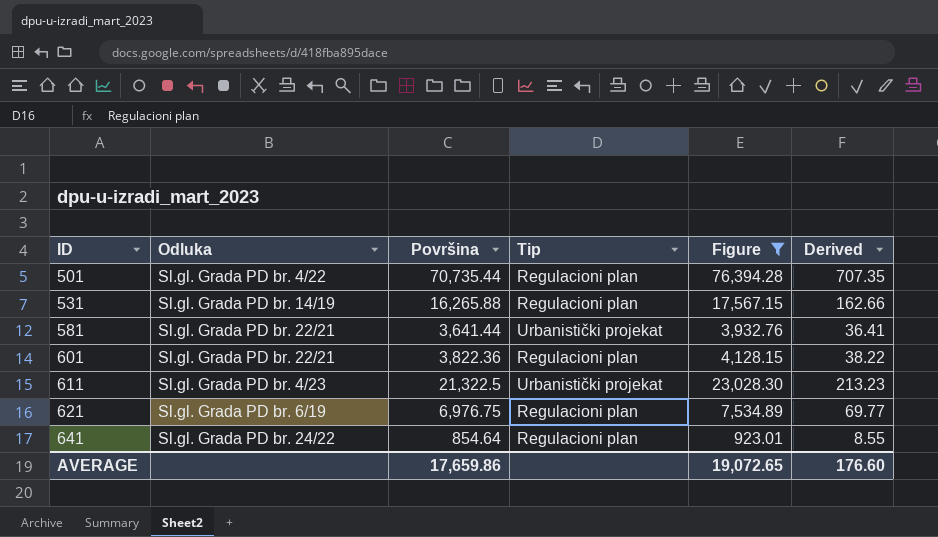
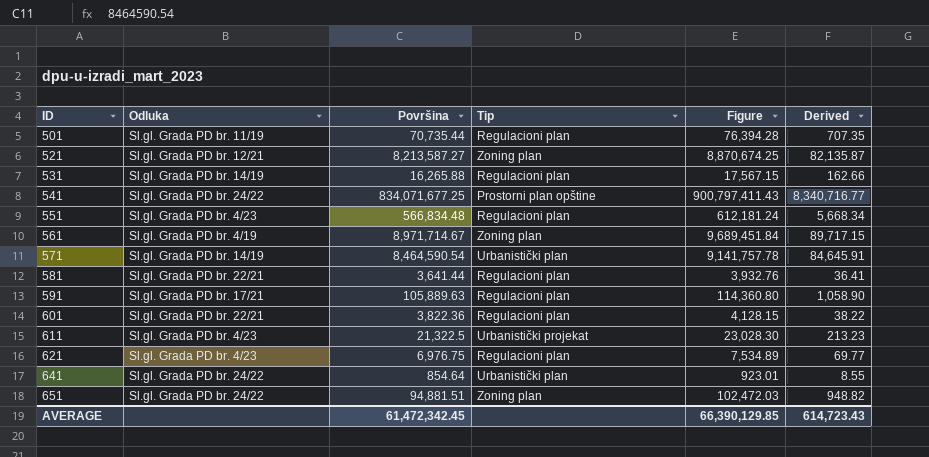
filter: Figure <= 76,394.28 -> none
501 | Odluka: Sl.gl. Grada PD br. 4/22 -> Sl.gl. Grada PD br. 11/19
581 | Tip: Urbanistički projekat -> Regulacioni plan
621 | Odluka: Sl.gl. Grada PD br. 6/19 -> Sl.gl. Grada PD br. 4/23
641 | Tip: Regulacioni plan -> Urbanistički plan
AVERAGE | Površina: 17,659.86 -> 61,472,342.45
AVERAGE | Figure: 19,072.65 -> 66,390,129.85
AVERAGE | Derived: 176.60 -> 614,723.43

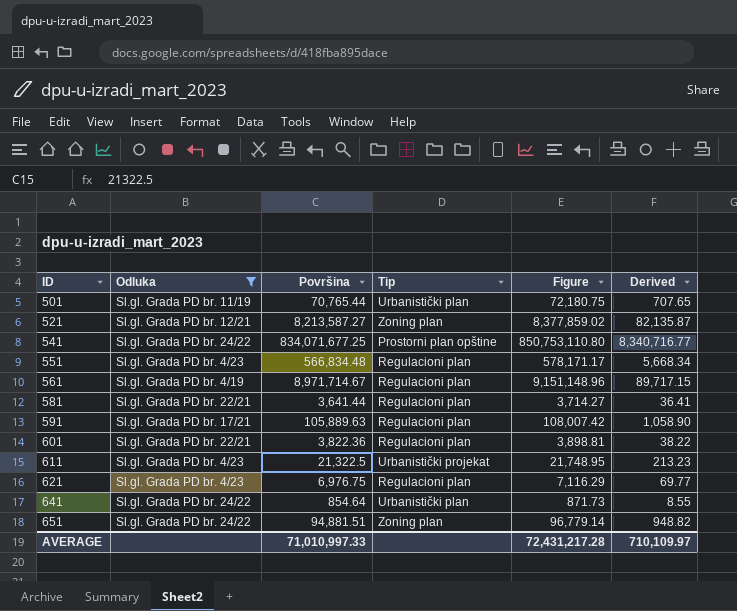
filter: none -> Odluka != Sl.gl. Grada PD br. 14/19
column Figure | formula: [Površina] * 1.08 -> [Površina] * 1.02
501 | Površina: 70,735.44 -> 70,765.44
501 | Tip: Regulacioni plan -> Urbanistički plan
501 | Derived: 707.35 -> 707.65
561 | Tip: Zoning plan -> Regulacioni plan
AVERAGE | Površina: 61,472,342.45 -> 71,010,997.33
AVERAGE | Figure: 66,390,129.85 -> 72,431,217.28
AVERAGE | Derived: 614,723.43 -> 710,109.97

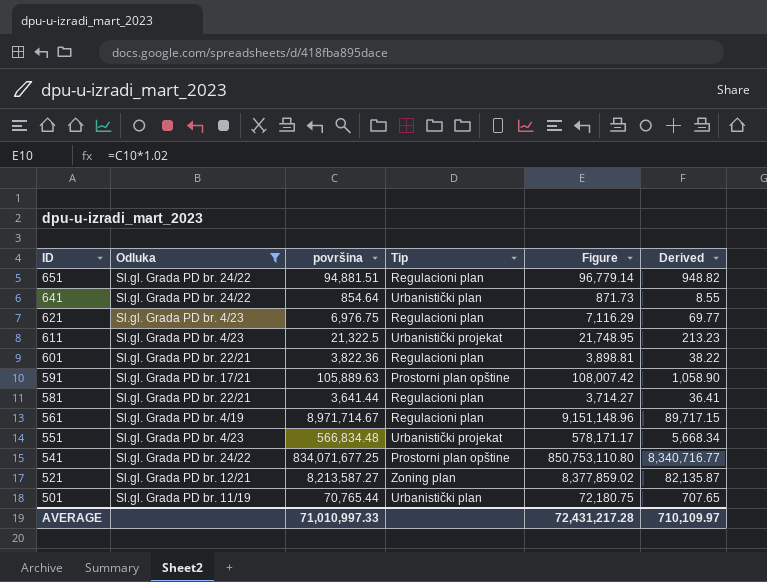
row order: ID ascending -> ID descending
column name: Površina -> površina
651 | Tip: Zoning plan -> Regulacioni plan
591 | Tip: Regulacioni plan -> Prostorni plan opštine
551 | Tip: Regulacioni plan -> Urbanistički projekat

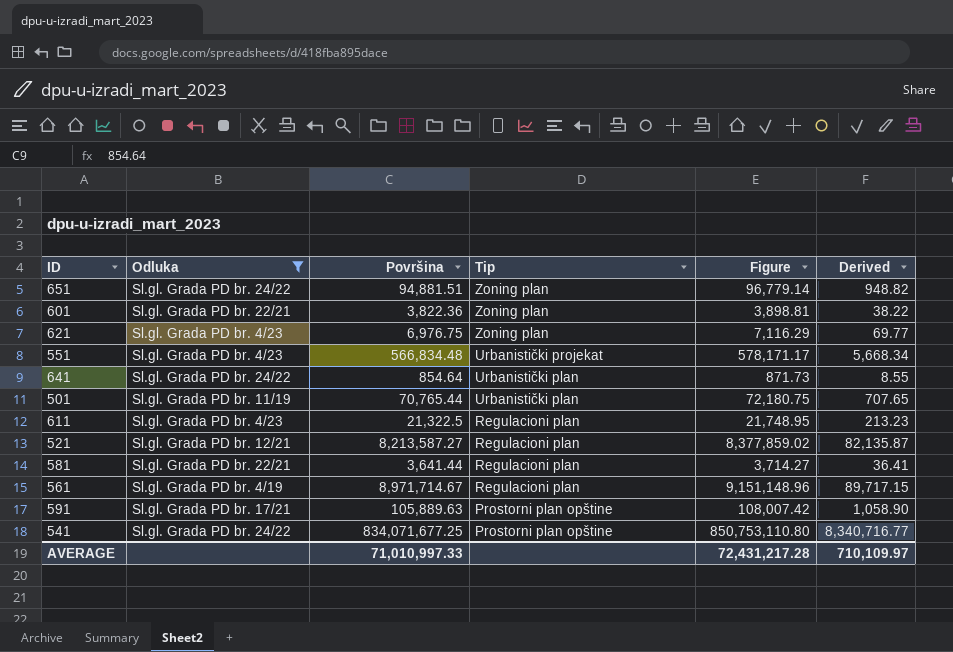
row order: ID descending -> Tip descending
column name: površina -> Površina
651 | Tip: Regulacioni plan -> Zoning plan
601 | Tip: Regulacioni plan -> Zoning plan
621 | Tip: Regulacioni plan -> Zoning plan
611 | Tip: Urbanistički projekat -> Regulacioni plan
521 | Tip: Zoning plan -> Regulacioni plan

